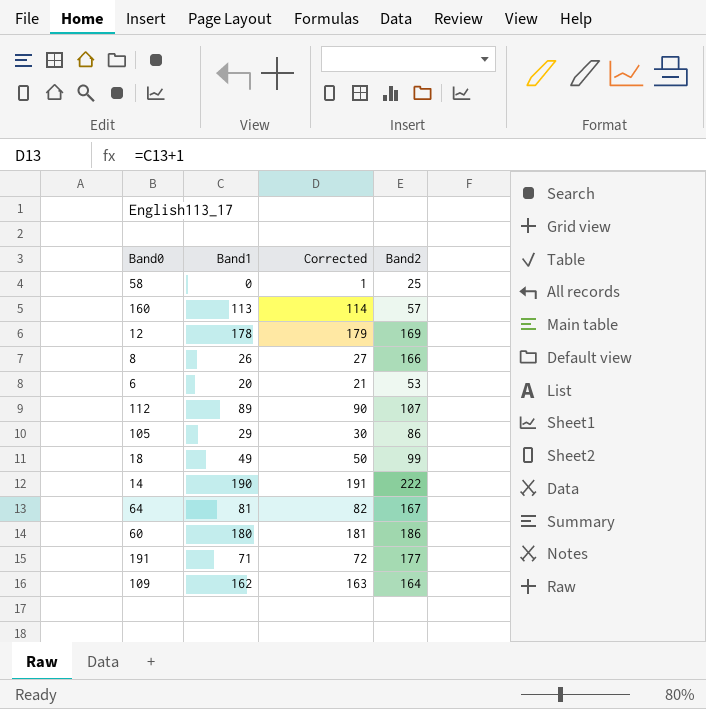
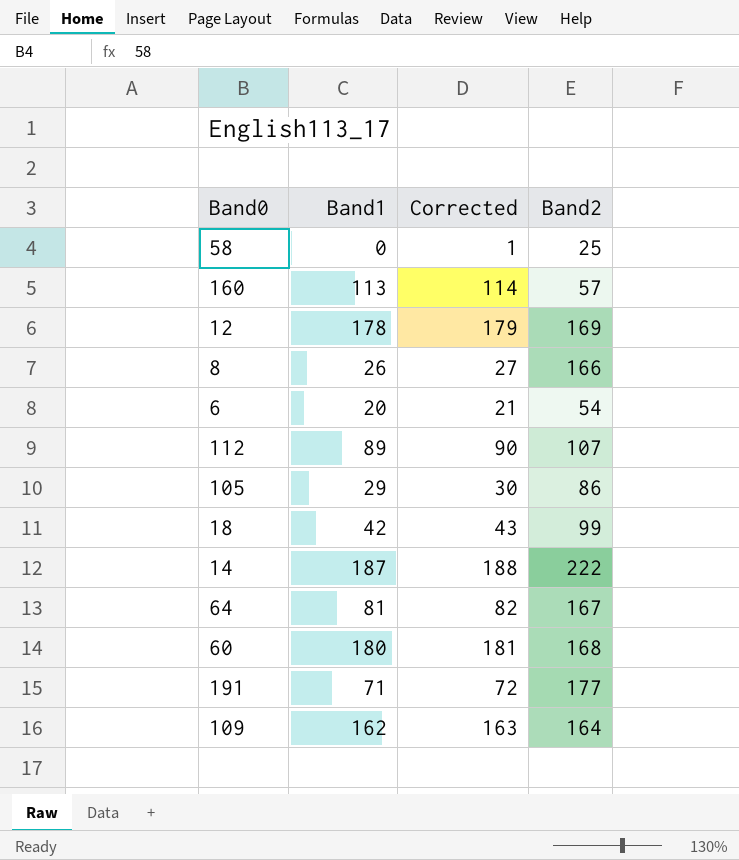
6 | Band2: 53 -> 54
18 | Band1: 49 -> 42
18 | Corrected: 50 -> 43
14 | Band1: 190 -> 187
14 | Corrected: 191 -> 188
60 | Band2: 186 -> 168

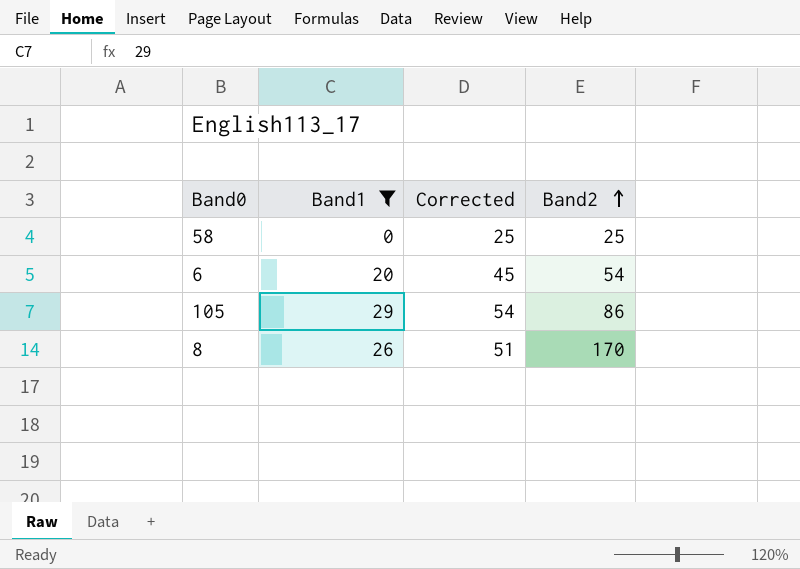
filter: none -> Band1 <= 29
row order: none -> Band2 ascending
column Corrected | formula: [Band1] + 1 -> [Band1] + 25
8 | Band2: 166 -> 170

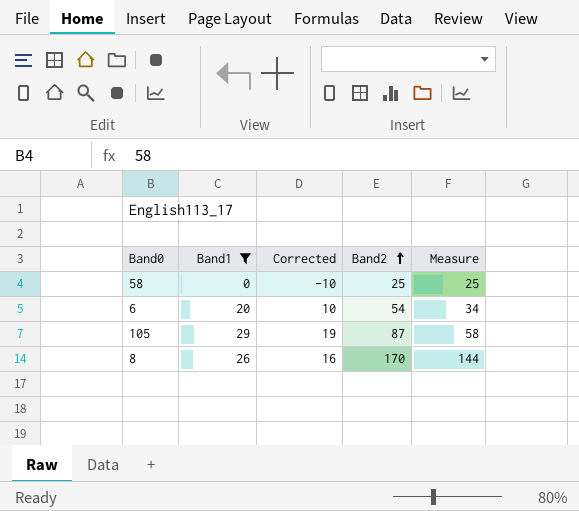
column Corrected | formula: [Band1] + 25 -> [Band1] - 10
column Measure | formula: none -> [Band2] - [Band1]
105 | Band2: 86 -> 87

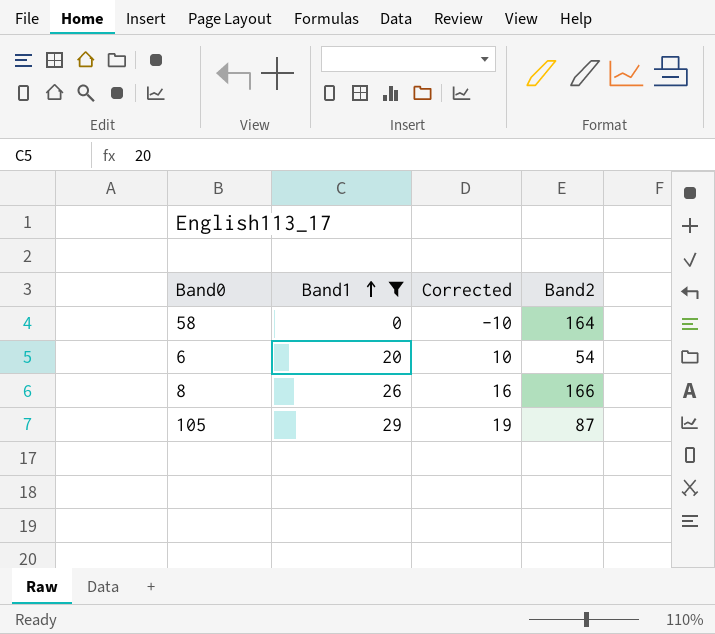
row order: Band2 ascending -> Band1 ascending
column Measure | formula: [Band2] - [Band1] -> none
58 | Band2: 25 -> 164
8 | Band2: 170 -> 166

